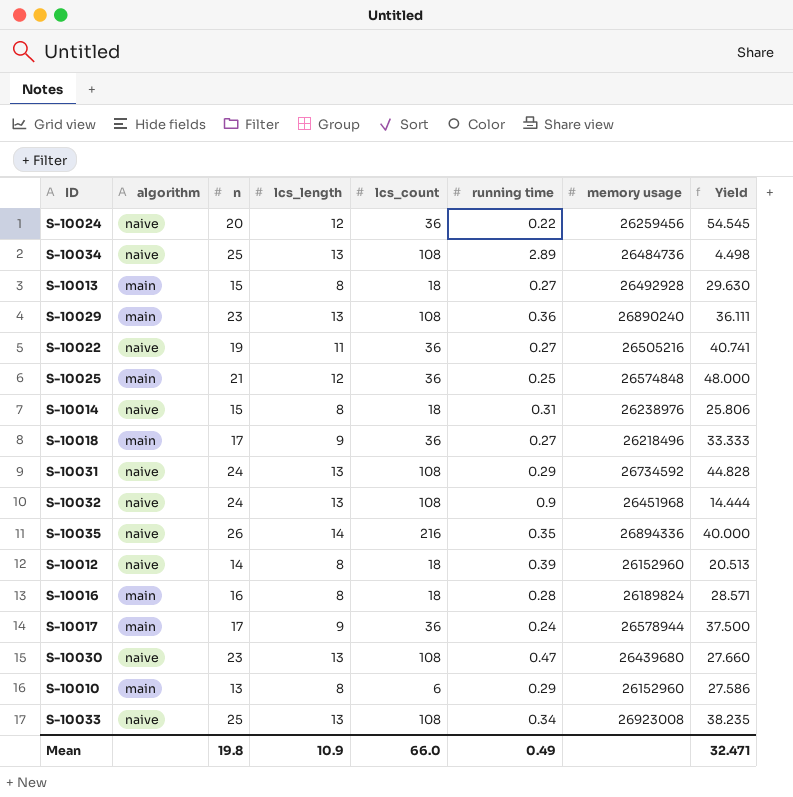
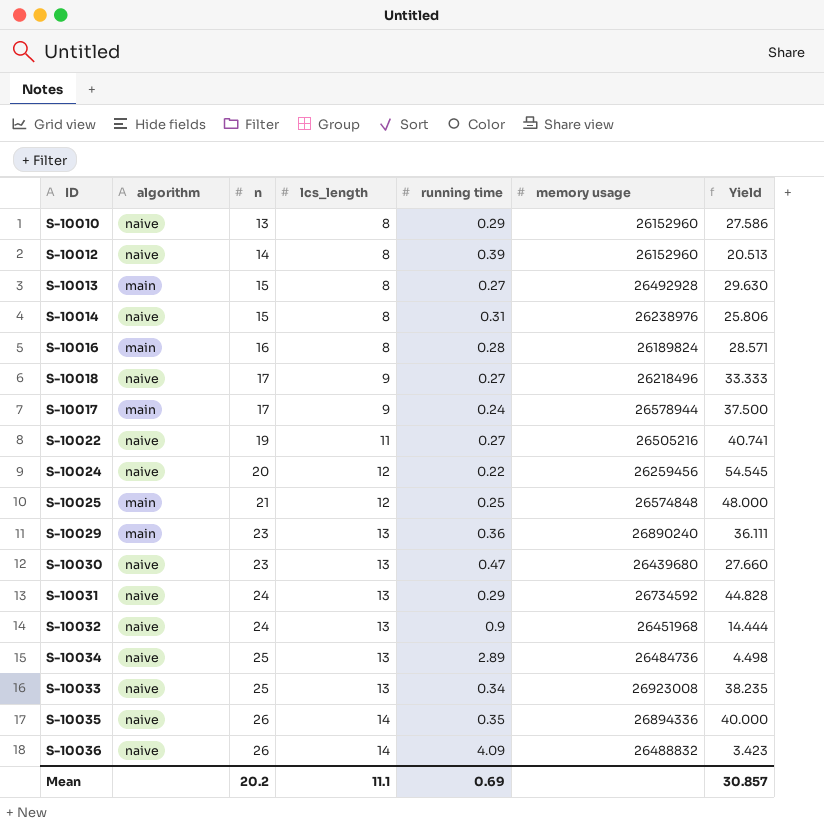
row order: none -> n ascending
column lcs_count | position: 5 -> none
S-10010 | algorithm: main -> naive
S-10018 | algorithm: main -> naive
row S-10036: none -> naive | 26 | 14 | 4.09 | 26488832 | 3.423
Mean | n: 19.8 -> 20.2
Mean | lcs_length: 10.9 -> 11.1
Mean | running time: 0.49 -> 0.69
Mean | Yield: 32.471 -> 30.857

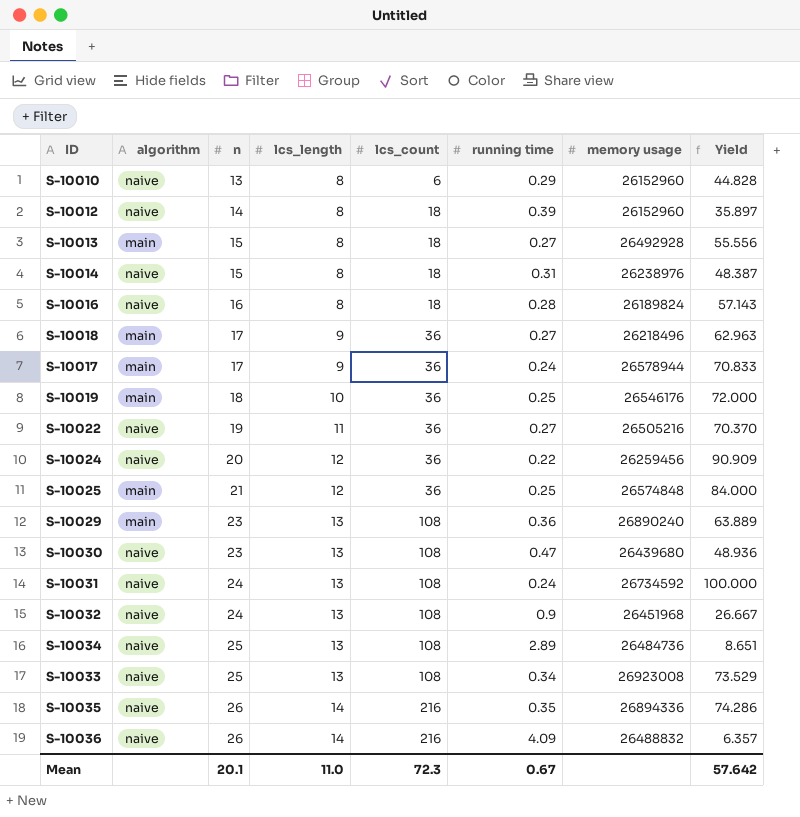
column lcs_count | position: none -> 5
column Yield | formula: [lcs_length] / [running time] -> [n] / [running time]
S-10016 | algorithm: main -> naive
S-10018 | algorithm: naive -> main
row S-10019: none -> main | 18 | 10 | 36 | 0.25 | 26546176 | 72.000
S-10031 | running time: 0.29 -> 0.24
Mean | n: 20.2 -> 20.1
Mean | lcs_length: 11.1 -> 11.0
Mean | running time: 0.69 -> 0.67
Mean | Yield: 30.857 -> 57.642

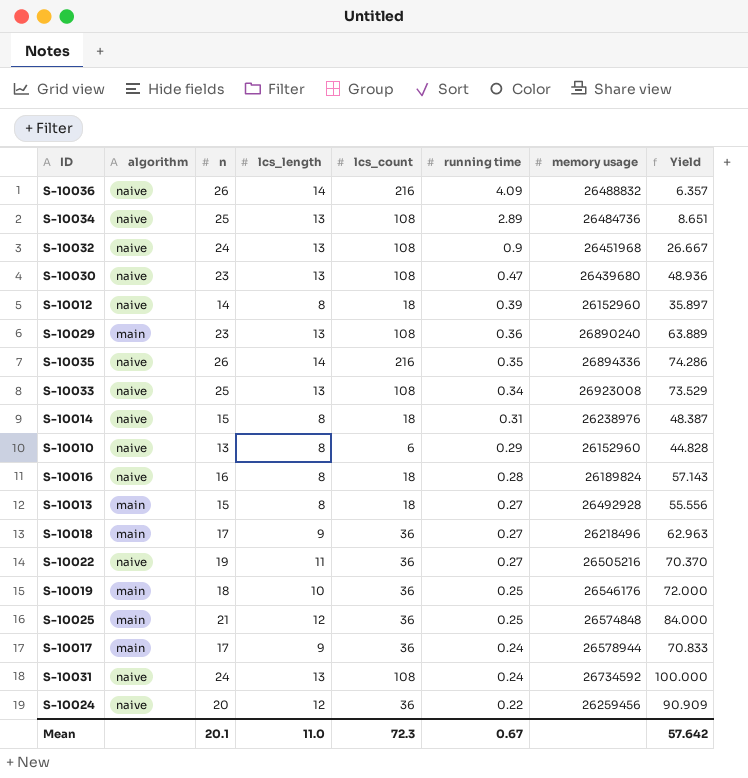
row order: n ascending -> running time descending

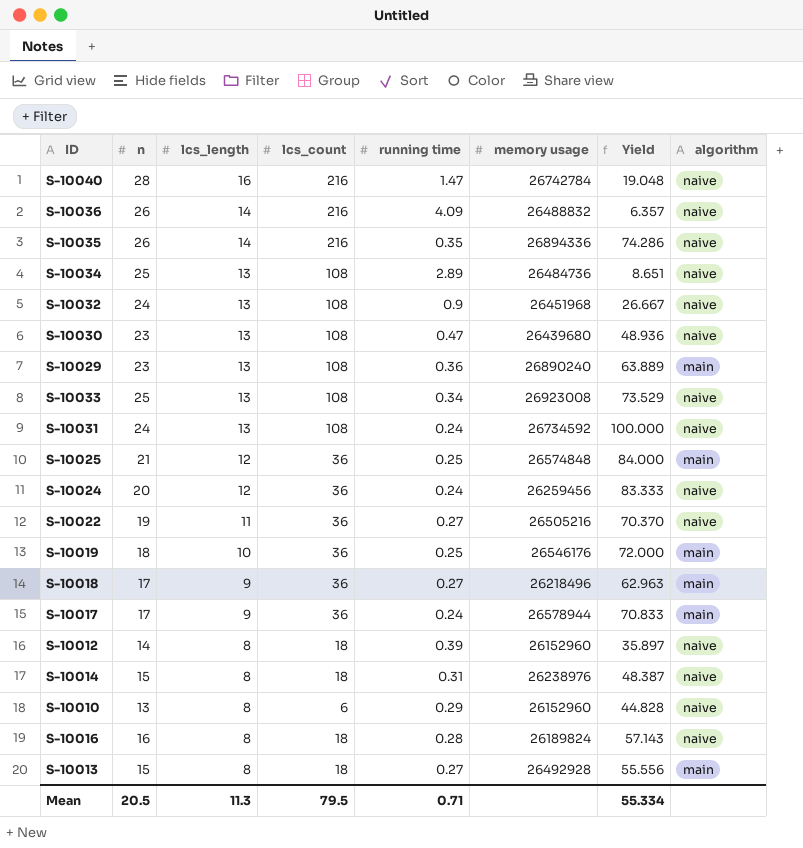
row order: running time descending -> lcs_length descending
column algorithm | position: 2 -> 8
row S-10040: none -> 28 | 16 | 216 | 1.47 | 26742784 | 19.048 | naive
S-10024 | running time: 0.22 -> 0.24
S-10024 | Yield: 90.909 -> 83.333
Mean | n: 20.1 -> 20.5
Mean | lcs_length: 11.0 -> 11.3
Mean | lcs_count: 72.3 -> 79.5
Mean | running time: 0.67 -> 0.71
Mean | Yield: 57.642 -> 55.334

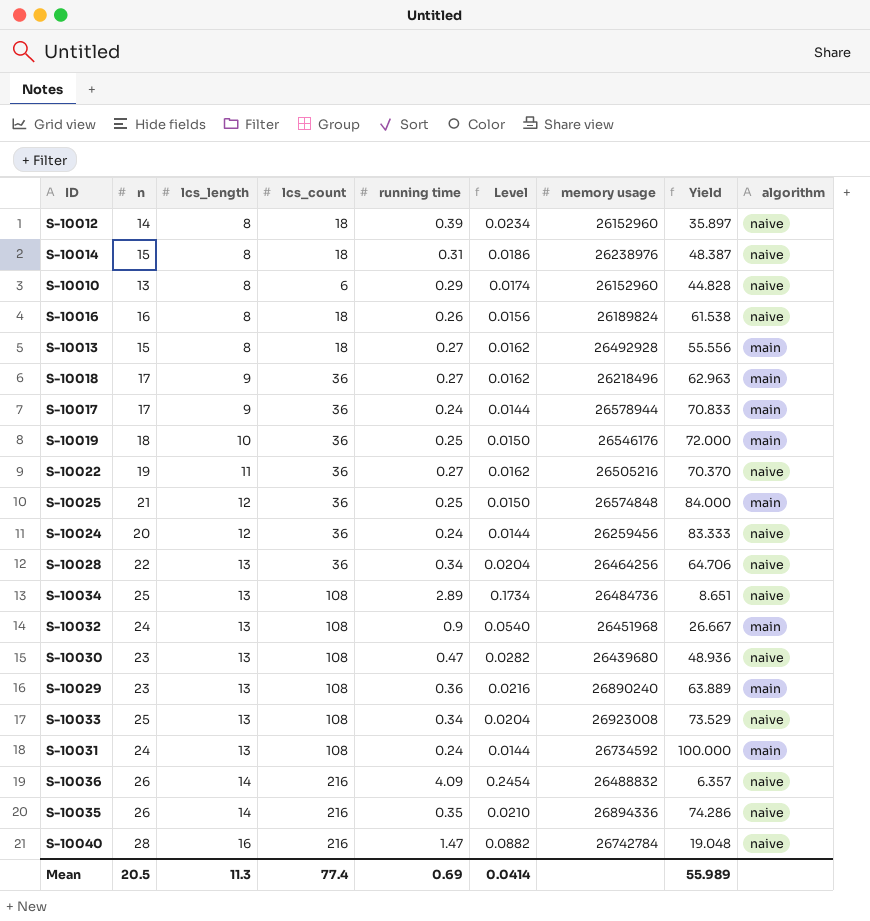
row order: lcs_length descending -> lcs_length ascending
column Level | formula: none -> [running time] * 0.06
S-10016 | running time: 0.28 -> 0.26
S-10016 | Yield: 57.143 -> 61.538
row S-10028: none -> 22 | 13 | 36 | 0.34 | 0.0204 | 26464256 | 64.706 | naive
S-10032 | algorithm: naive -> main
S-10031 | algorithm: naive -> main
Mean | lcs_count: 79.5 -> 77.4
Mean | running time: 0.71 -> 0.69
Mean | Yield: 55.334 -> 55.989

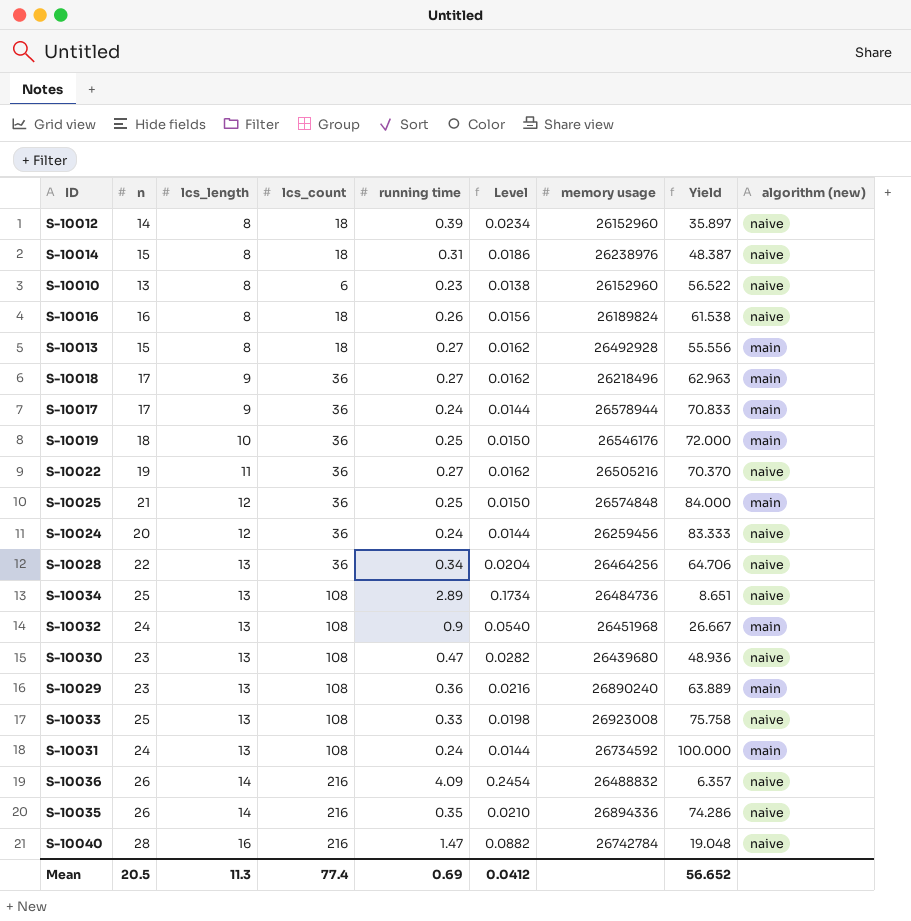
column name: algorithm -> algorithm (new)
S-10010 | running time: 0.29 -> 0.23
S-10010 | Level: 0.0174 -> 0.0138
S-10010 | Yield: 44.828 -> 56.522
S-10033 | running time: 0.34 -> 0.33
S-10033 | Level: 0.0204 -> 0.0198
S-10033 | Yield: 73.529 -> 75.758
Mean | Level: 0.0414 -> 0.0412
Mean | Yield: 55.989 -> 56.652

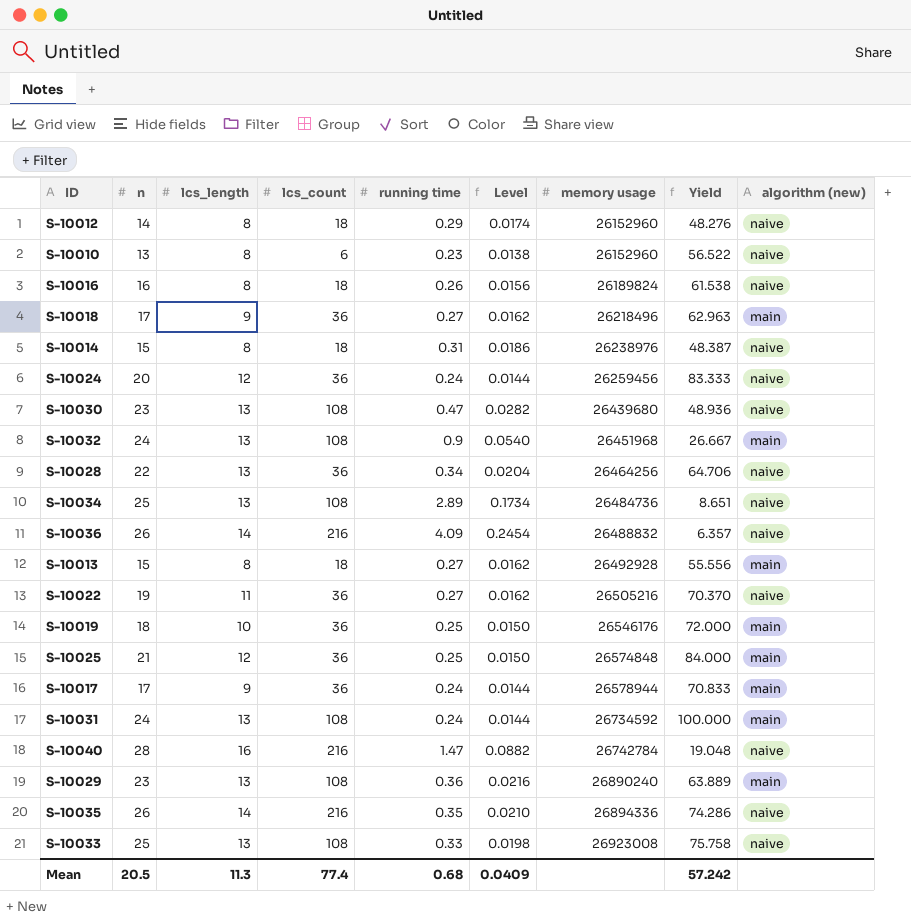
row order: lcs_length ascending -> memory usage ascending
S-10012 | running time: 0.39 -> 0.29
S-10012 | Level: 0.0234 -> 0.0174
S-10012 | Yield: 35.897 -> 48.276
Mean | running time: 0.69 -> 0.68
Mean | Level: 0.0412 -> 0.0409
Mean | Yield: 56.652 -> 57.242

